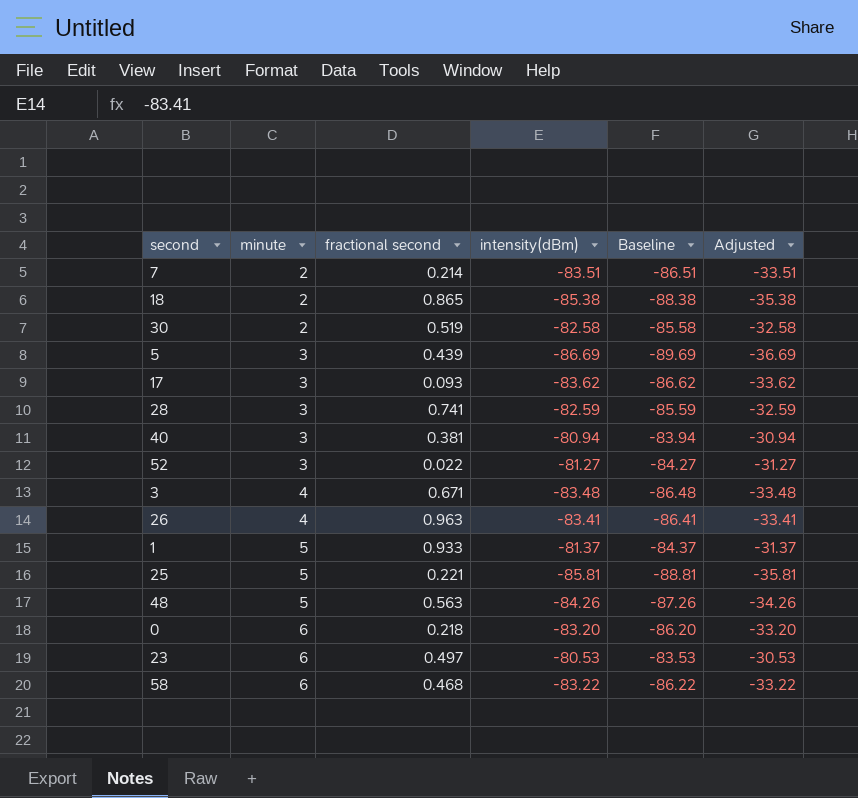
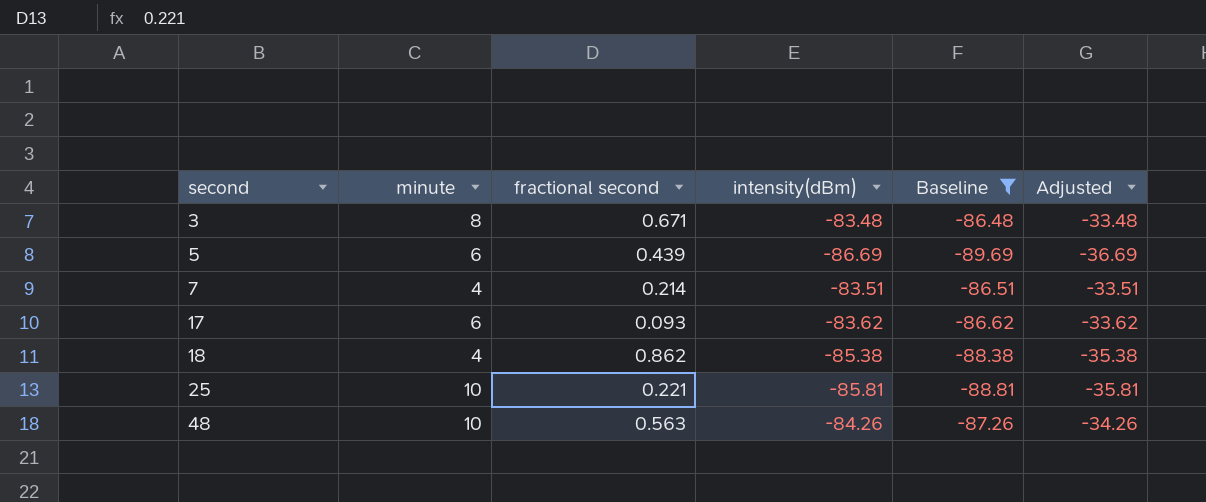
filter: none -> Baseline <= -86.48
row order: minute ascending -> second ascending
3 | minute: 4 -> 8
5 | minute: 3 -> 6
7 | minute: 2 -> 4
17 | minute: 3 -> 6
18 | minute: 2 -> 4
18 | fractional second: 0.865 -> 0.862
25 | minute: 5 -> 10
48 | minute: 5 -> 10

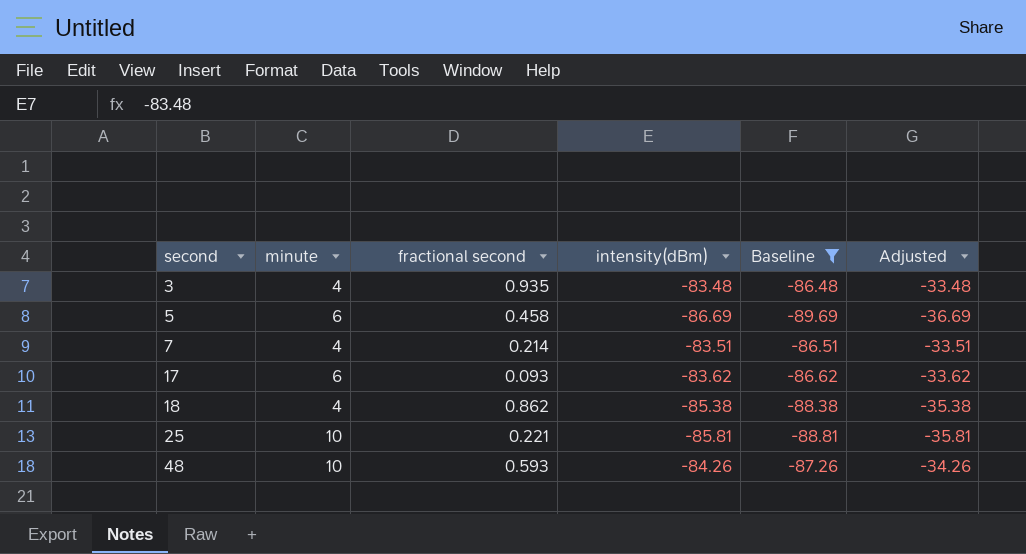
3 | minute: 8 -> 4
3 | fractional second: 0.671 -> 0.935
5 | fractional second: 0.439 -> 0.458
48 | fractional second: 0.563 -> 0.593

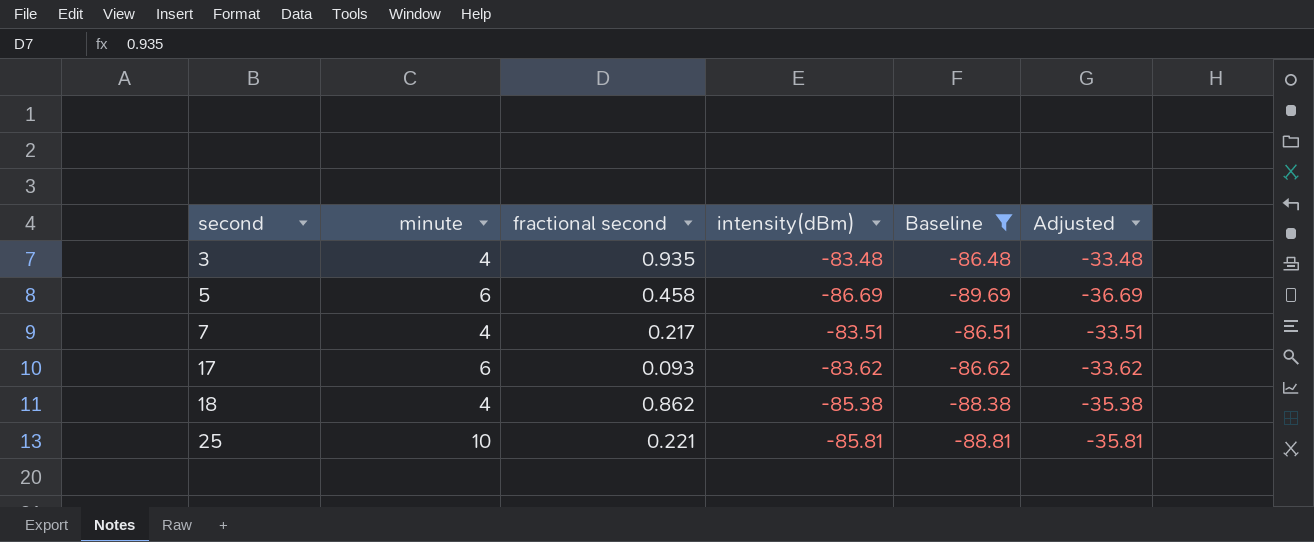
row 48: 10 | 0.593 | -84.26 | -87.26 | -34.26 -> none
7 | fractional second: 0.214 -> 0.217

